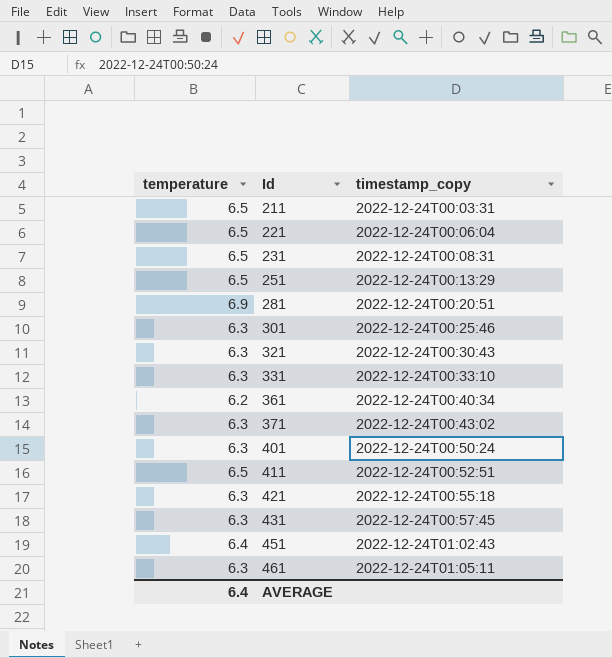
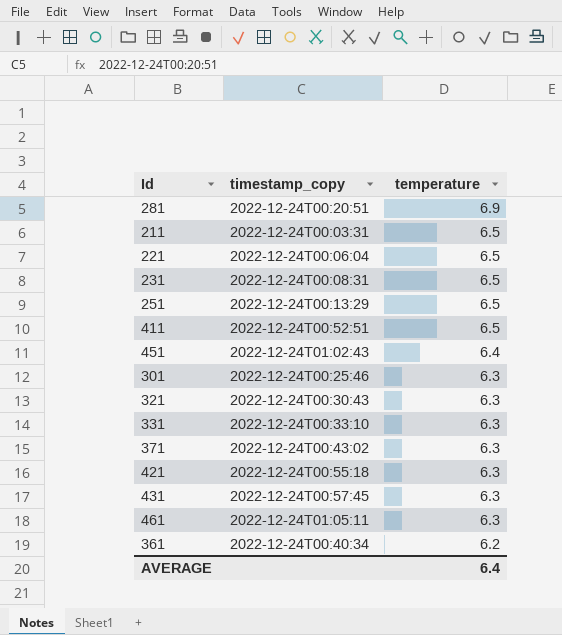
row order: Id ascending -> temperature descending
column temperature | position: 1 -> 3
row 401: 6.3 | 2022-12-24T00:50:24 -> none

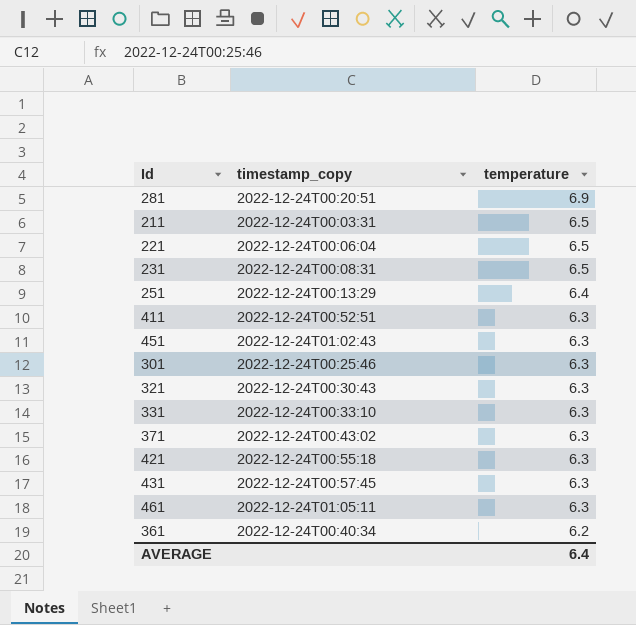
251 | temperature: 6.5 -> 6.4
411 | temperature: 6.5 -> 6.3
451 | temperature: 6.4 -> 6.3

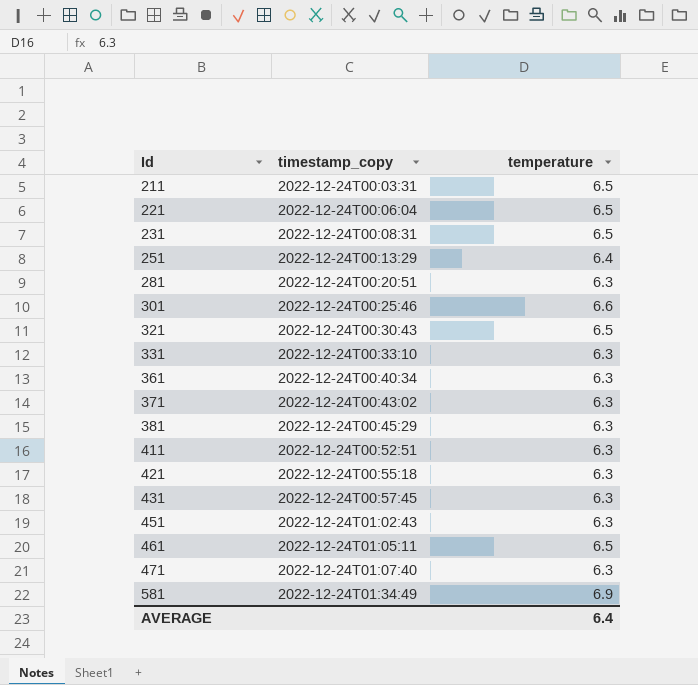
row order: temperature descending -> Id ascending
281 | temperature: 6.9 -> 6.3
301 | temperature: 6.3 -> 6.6
321 | temperature: 6.3 -> 6.5
361 | temperature: 6.2 -> 6.3
row 381: none -> 2022-12-24T00:45:29 | 6.3
461 | temperature: 6.3 -> 6.5
row 471: none -> 2022-12-24T01:07:40 | 6.3
row 581: none -> 2022-12-24T01:34:49 | 6.9

